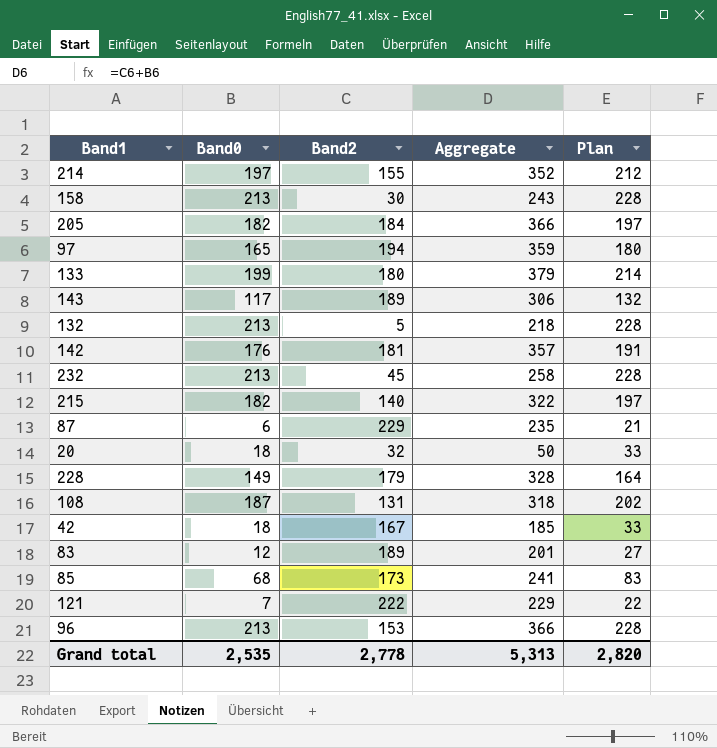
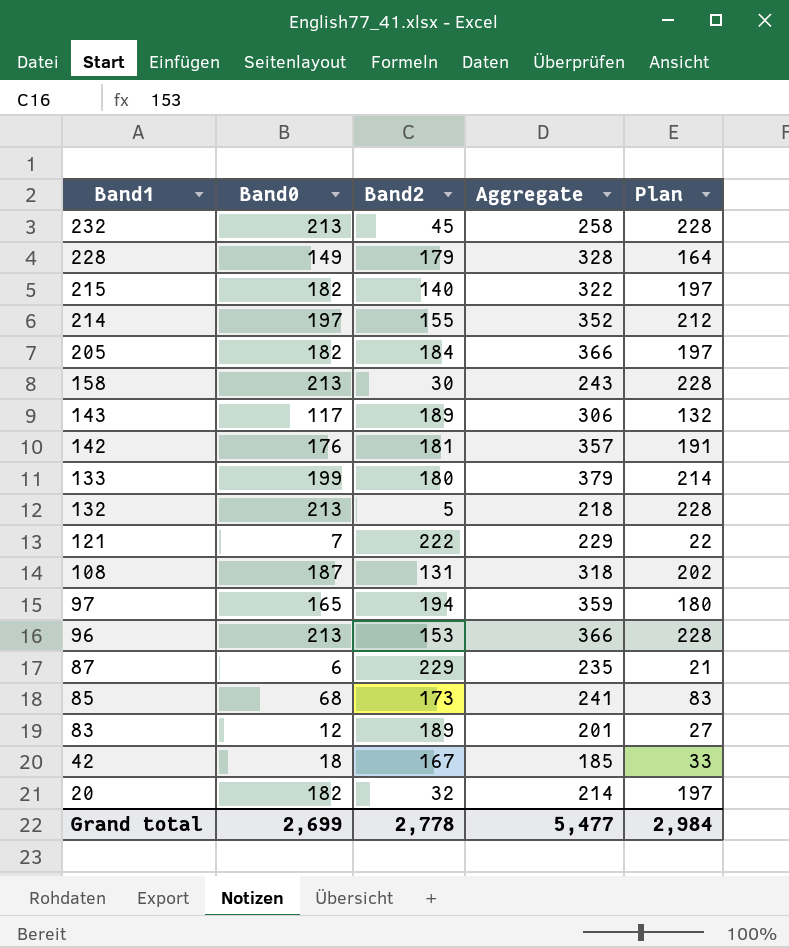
row order: none -> Band1 descending
20 | Band0: 18 -> 182
20 | Aggregate: 50 -> 214
20 | Plan: 33 -> 197
Grand total | Band0: 2,535 -> 2,699
Grand total | Aggregate: 5,313 -> 5,477
Grand total | Plan: 2,820 -> 2,984

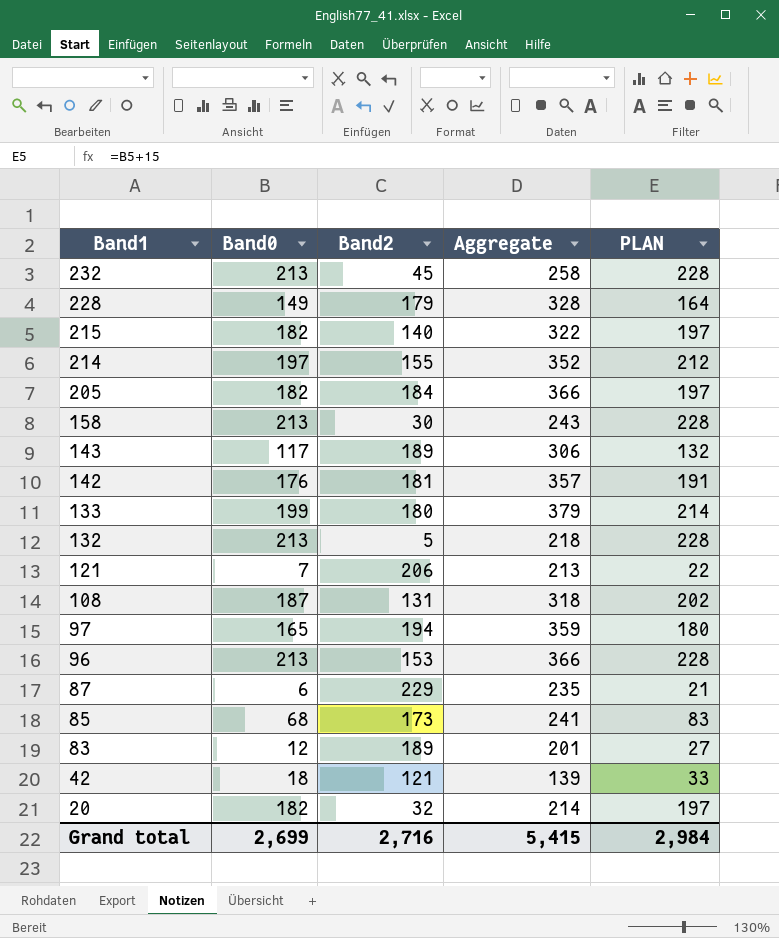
column name: Plan -> PLAN
121 | Band2: 222 -> 206
121 | Aggregate: 229 -> 213
42 | Band2: 167 -> 121
42 | Aggregate: 185 -> 139
Grand total | Band2: 2,778 -> 2,716
Grand total | Aggregate: 5,477 -> 5,415

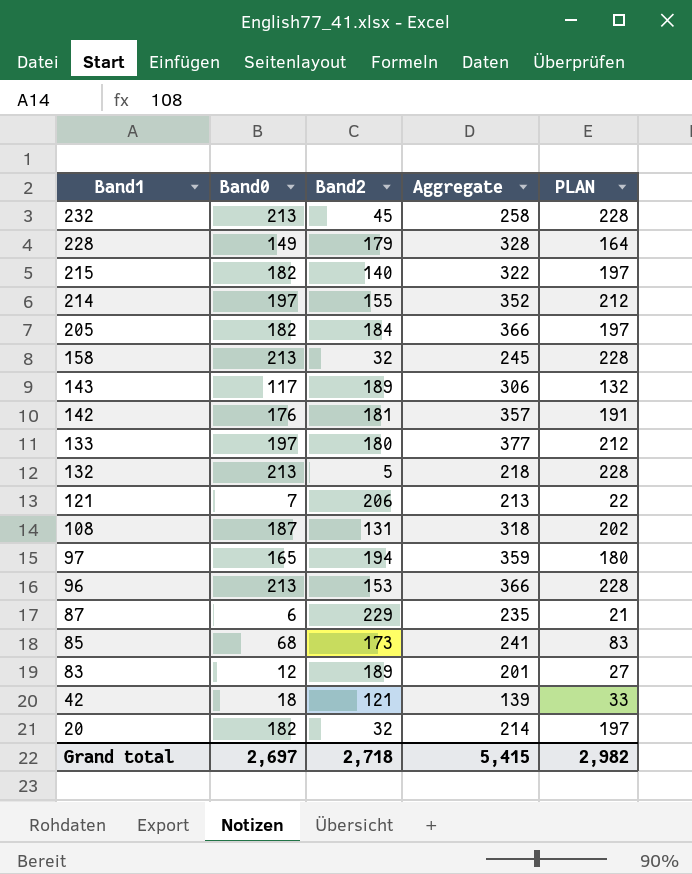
158 | Band2: 30 -> 32
158 | Aggregate: 243 -> 245
133 | Band0: 199 -> 197
133 | Aggregate: 379 -> 377
133 | PLAN: 214 -> 212
Grand total | Band0: 2,699 -> 2,697
Grand total | Band2: 2,716 -> 2,718
Grand total | PLAN: 2,984 -> 2,982

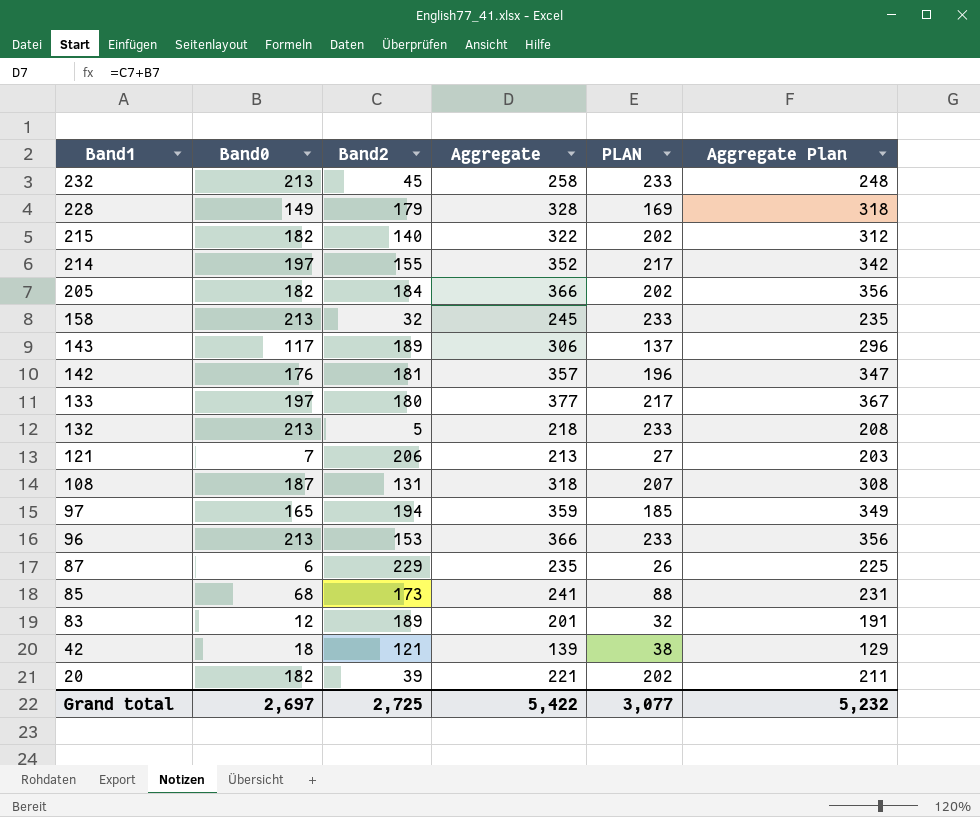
column PLAN | formula: [Band0] + 15 -> [Band0] + 20
column Aggregate Plan | formula: none -> [Aggregate] - 10
20 | Band2: 32 -> 39
20 | Aggregate: 214 -> 221
Grand total | Band2: 2,718 -> 2,725
Grand total | Aggregate: 5,415 -> 5,422
Grand total | PLAN: 2,982 -> 3,077

